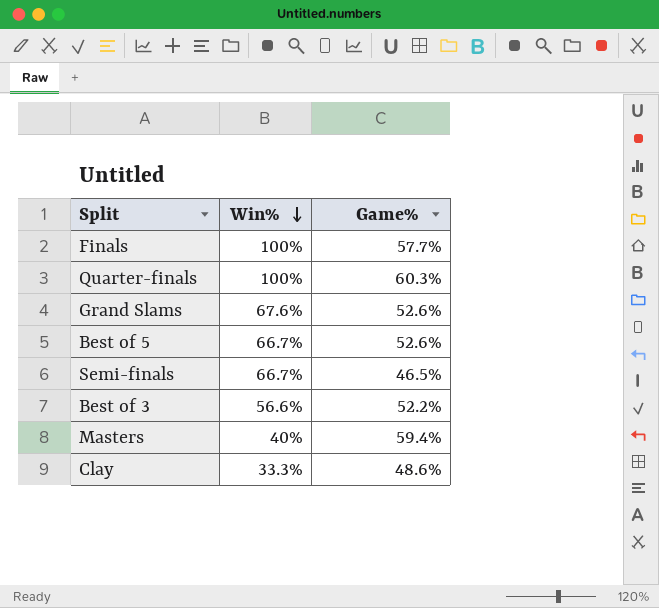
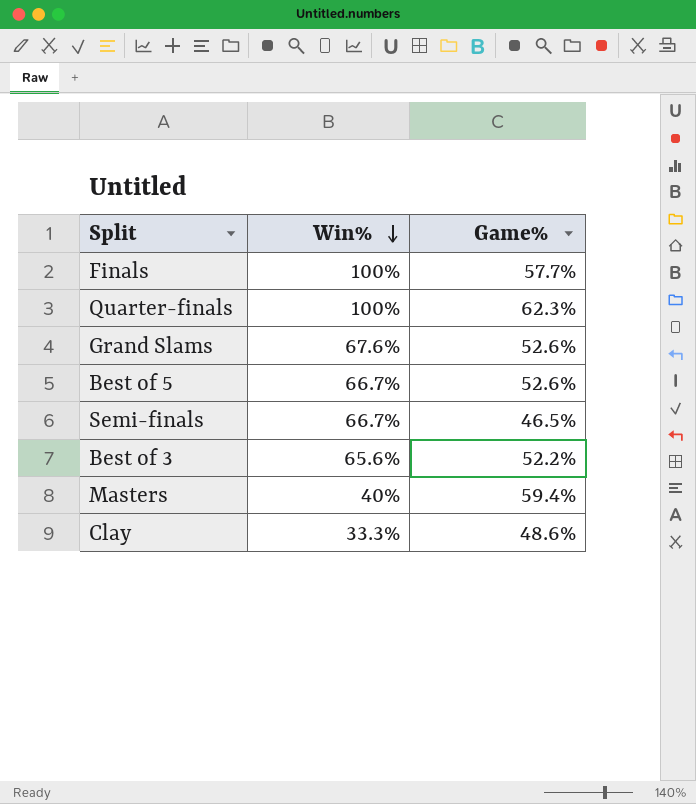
Quarter-finals | Game%: 60.3% -> 62.3%
Best of 3 | Win%: 56.6% -> 65.6%

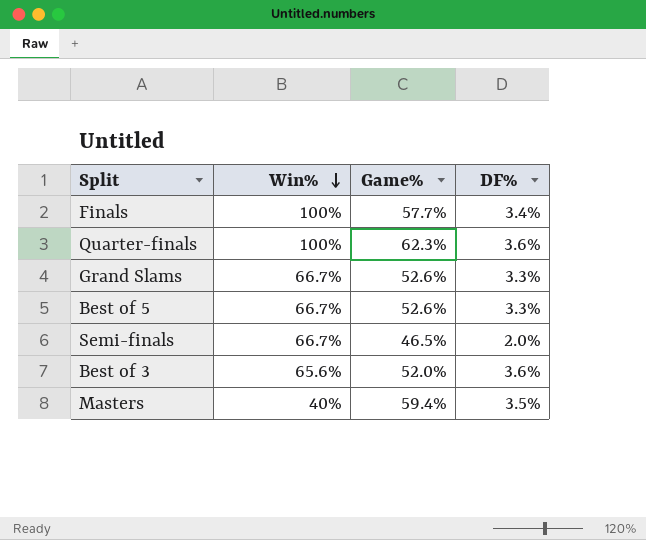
column DF% | position: none -> 4
row Clay: 33.3% | 48.6% -> none
Grand Slams | Win%: 67.6% -> 66.7%
Best of 3 | Game%: 52.2% -> 52.0%

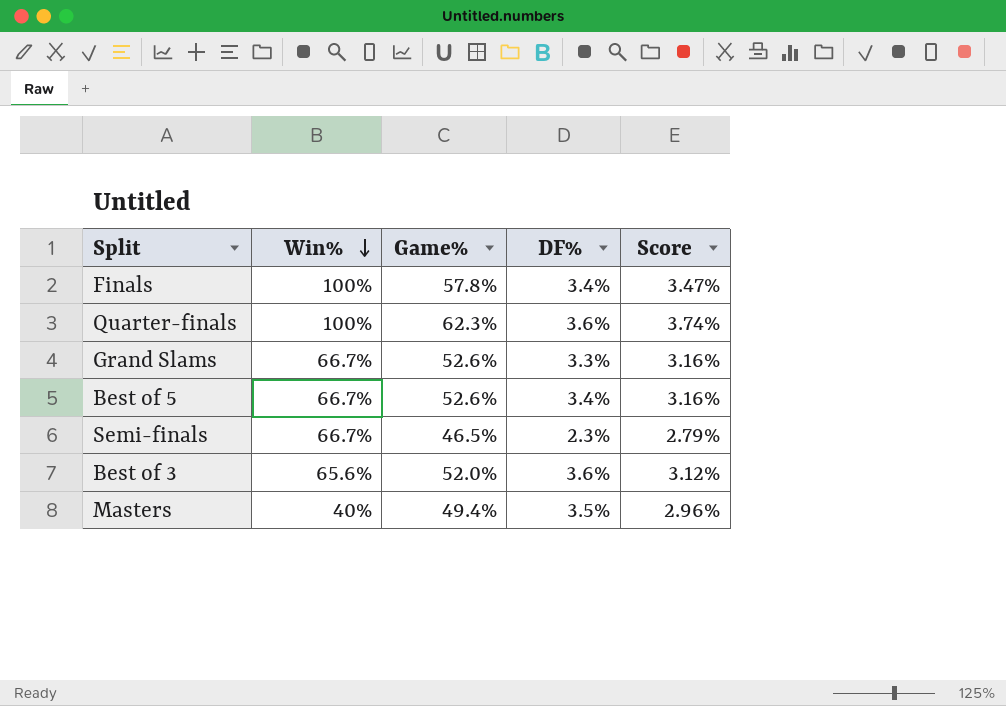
column Score | formula: none -> [Game%] * 0.06
Finals | Game%: 57.7% -> 57.8%
Best of 5 | DF%: 3.3% -> 3.4%
Semi-finals | DF%: 2.0% -> 2.3%
Masters | Game%: 59.4% -> 49.4%

